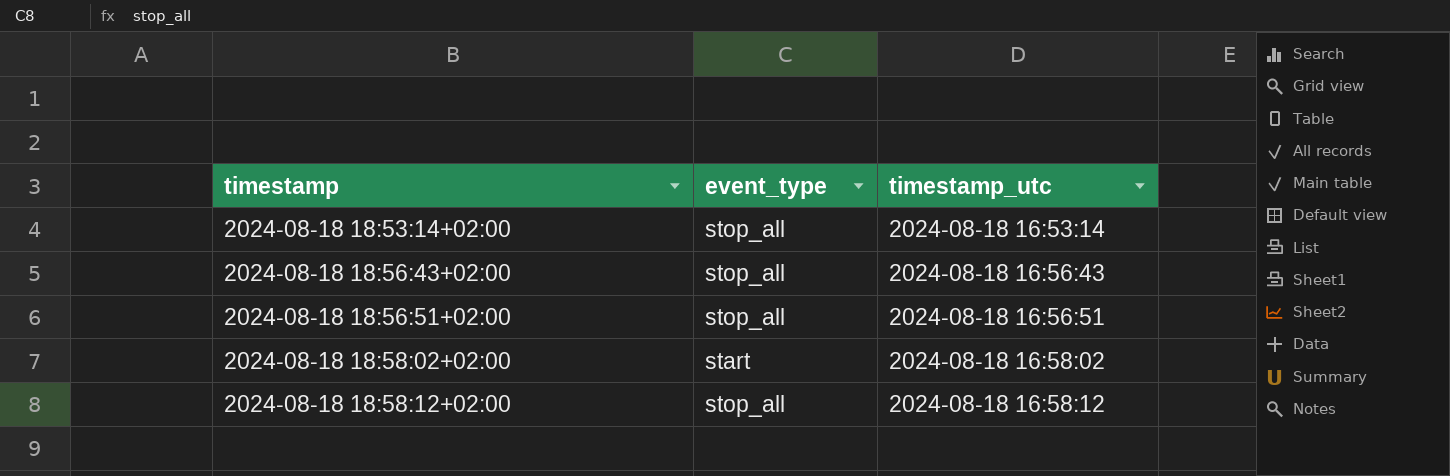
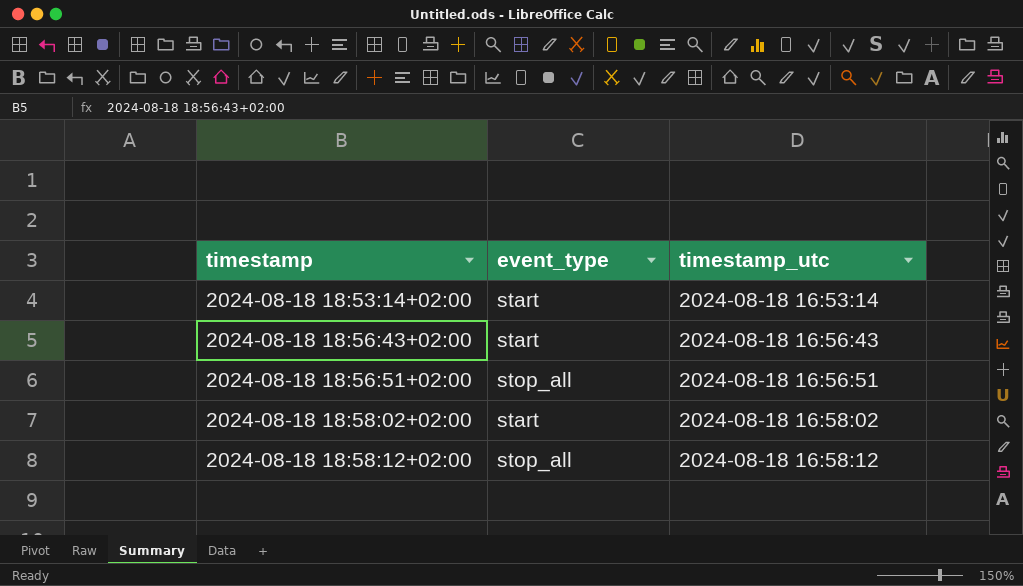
2024-08-18 18:53:14+02:00 | event_type: stop_all -> start
2024-08-18 18:56:43+02:00 | event_type: stop_all -> start

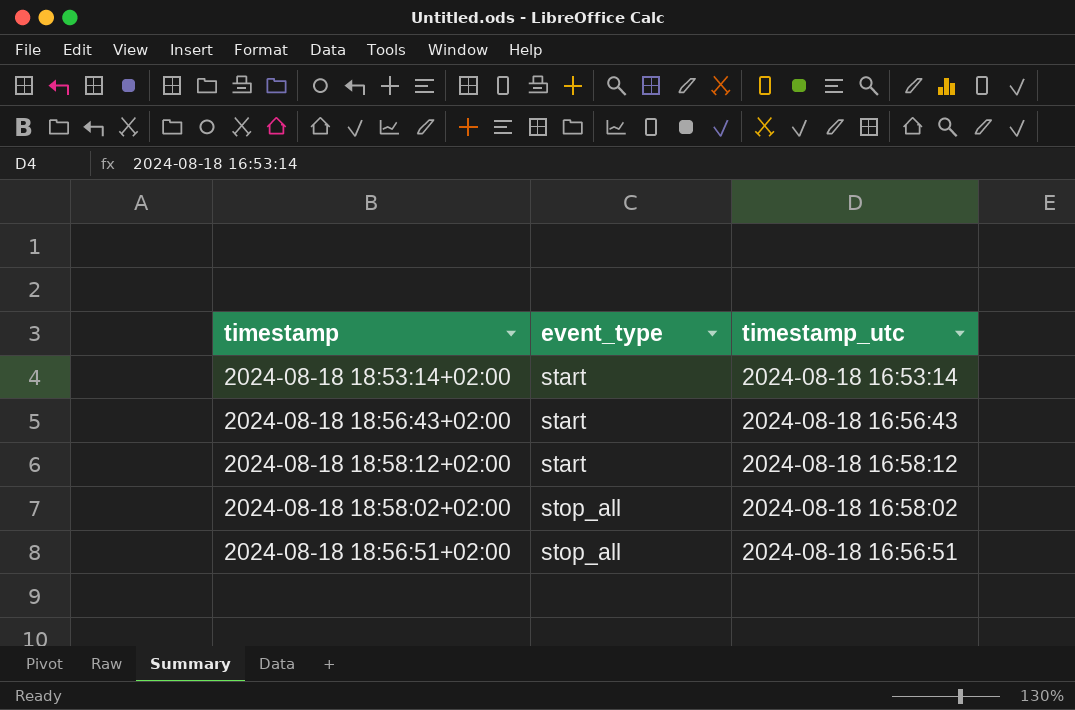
row order: timestamp ascending -> event_type ascending
2024-08-18 18:58:12+02:00 | event_type: stop_all -> start
2024-08-18 18:58:02+02:00 | event_type: start -> stop_all

